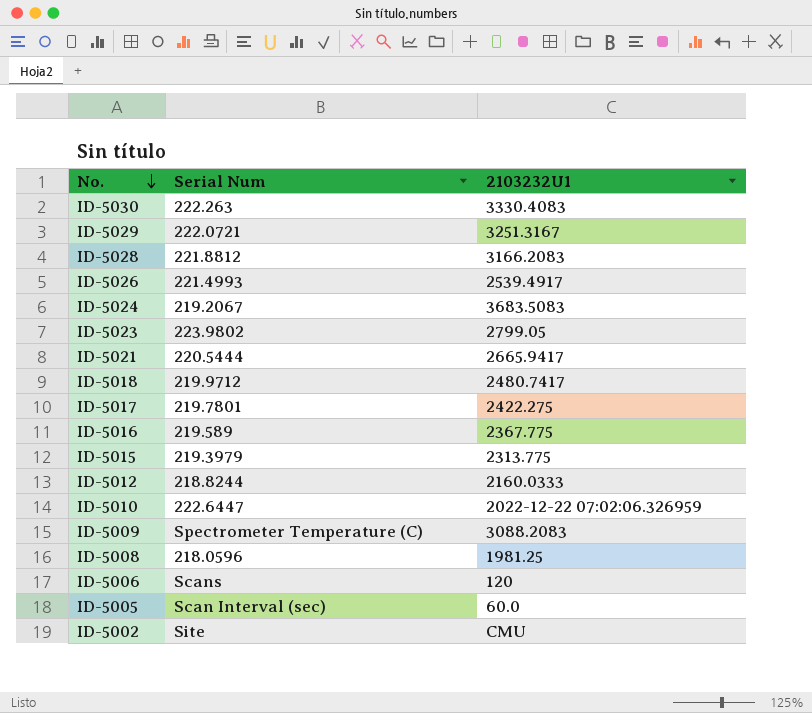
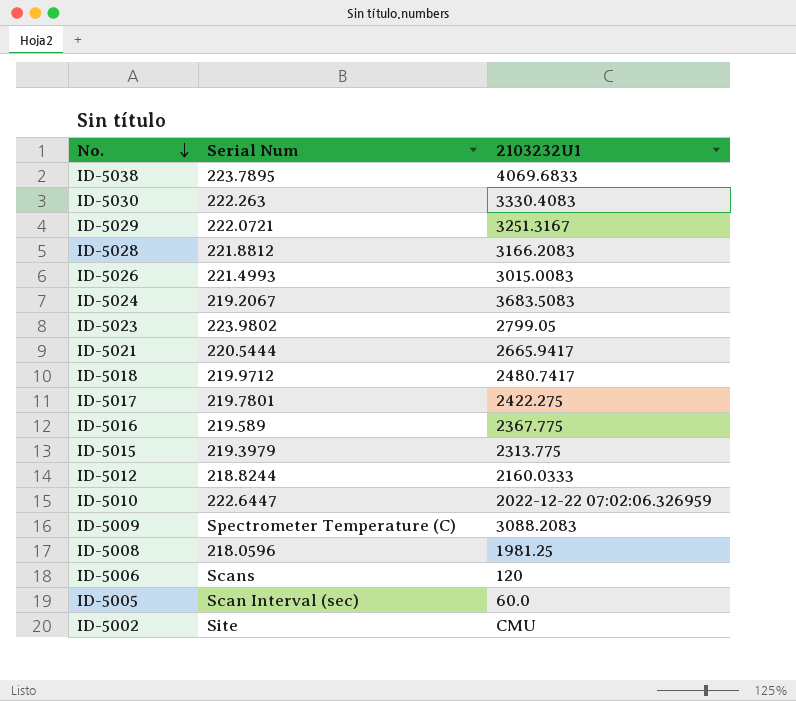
row ID-5038: none -> 223.7895 | 4069.6833
ID-5026 | 2103232U1: 2539.4917 -> 3015.0083

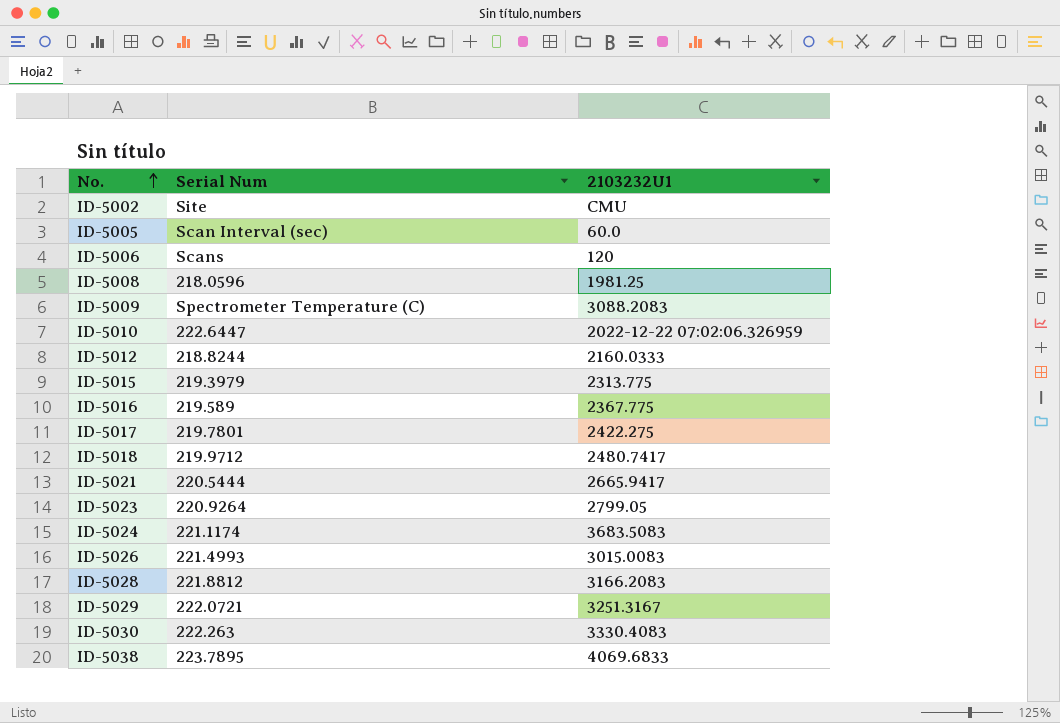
row order: No. descending -> No. ascending
ID-5023 | Serial Num: 223.9802 -> 220.9264
ID-5024 | Serial Num: 219.2067 -> 221.1174

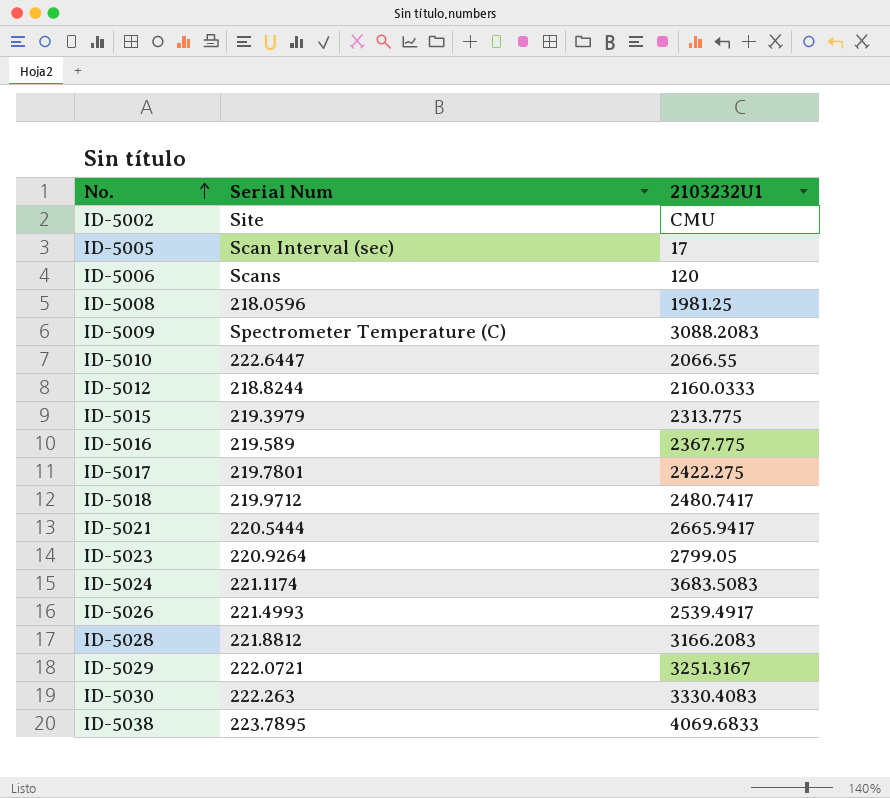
ID-5005 | 2103232U1: 60.0 -> 17
ID-5010 | 2103232U1: 2022-12-22 07:02:06.326959 -> 2066.55
ID-5026 | 2103232U1: 3015.0083 -> 2539.4917

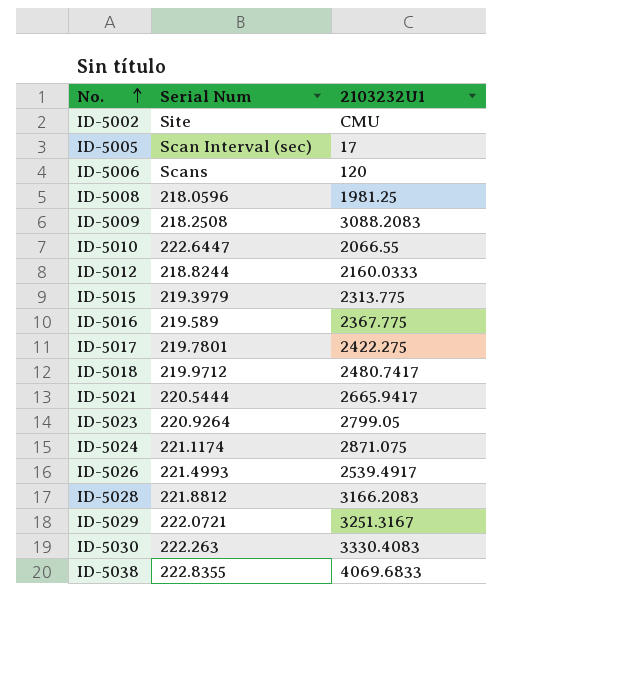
ID-5009 | Serial Num: Spectrometer Temperature (C) -> 218.2508
ID-5024 | 2103232U1: 3683.5083 -> 2871.075
ID-5038 | Serial Num: 223.7895 -> 222.8355

